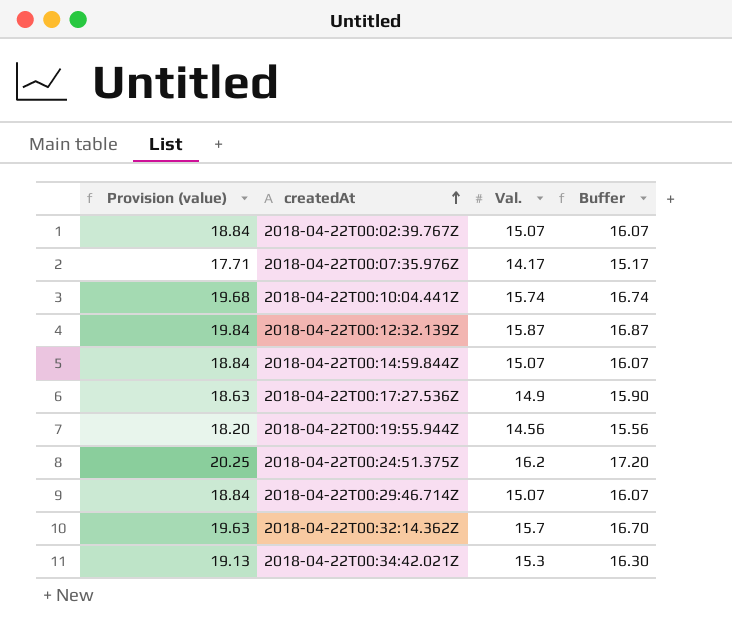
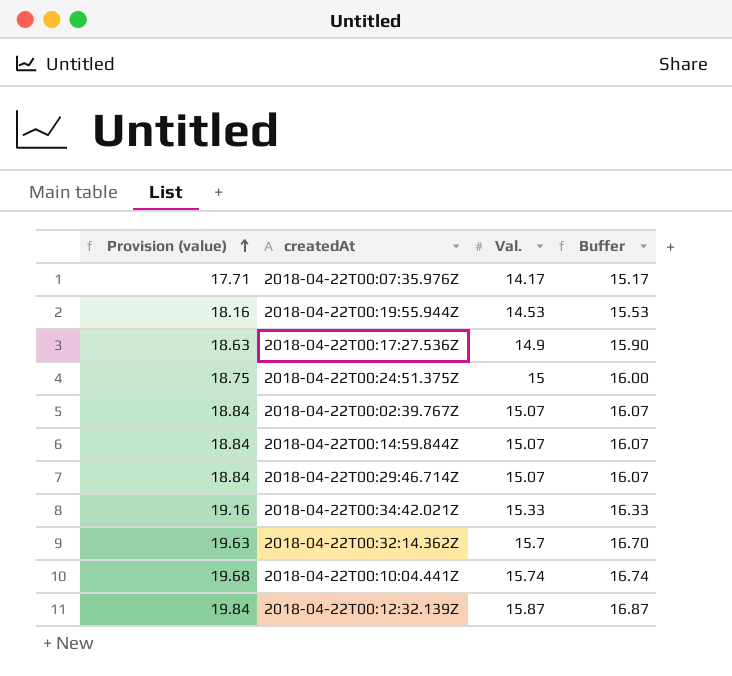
row order: createdAt ascending -> Provision (value) ascending
2018-04-22T00:19:55.944Z | Provision (value): 18.20 -> 18.16
2018-04-22T00:19:55.944Z | Val.: 14.56 -> 14.53
2018-04-22T00:19:55.944Z | Buffer: 15.56 -> 15.53
2018-04-22T00:24:51.375Z | Provision (value): 20.25 -> 18.75
2018-04-22T00:24:51.375Z | Val.: 16.2 -> 15
2018-04-22T00:24:51.375Z | Buffer: 17.20 -> 16.00
2018-04-22T00:34:42.021Z | Provision (value): 19.13 -> 19.16
2018-04-22T00:34:42.021Z | Val.: 15.3 -> 15.33
2018-04-22T00:34:42.021Z | Buffer: 16.30 -> 16.33

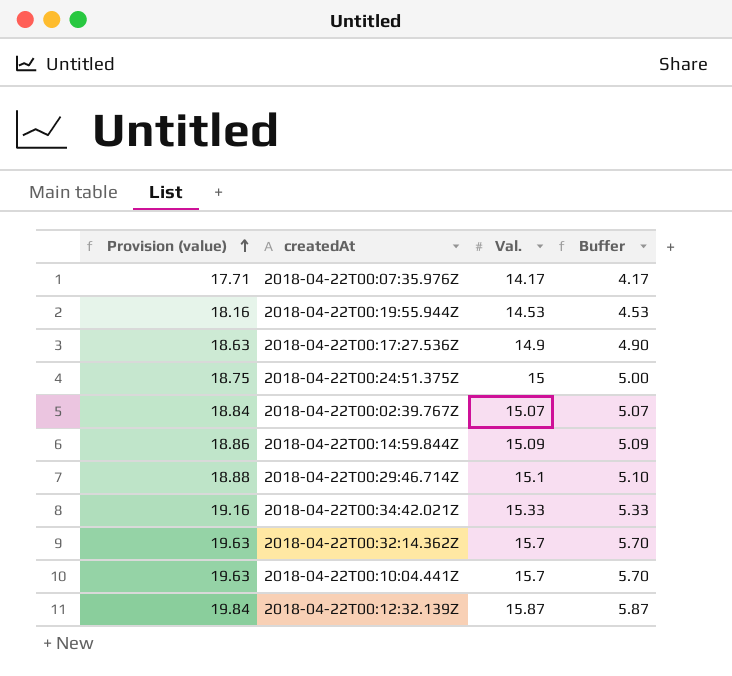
column Buffer | formula: [Val.] + 1 -> [Val.] - 10
2018-04-22T00:14:59.844Z | Provision (value): 18.84 -> 18.86
2018-04-22T00:14:59.844Z | Val.: 15.07 -> 15.09
2018-04-22T00:29:46.714Z | Provision (value): 18.84 -> 18.88
2018-04-22T00:29:46.714Z | Val.: 15.07 -> 15.1
2018-04-22T00:10:04.441Z | Provision (value): 19.68 -> 19.63
2018-04-22T00:10:04.441Z | Val.: 15.74 -> 15.7

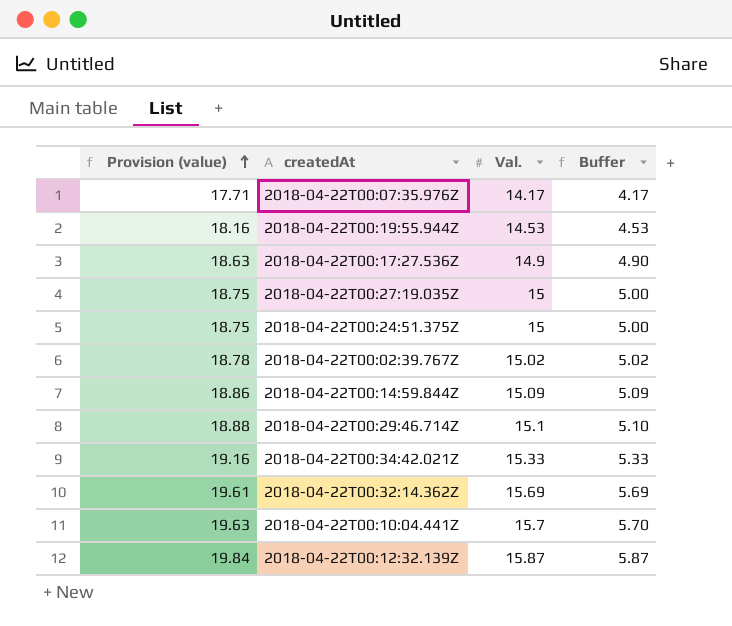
row 2018-04-22T00:27:19.035Z: none -> 18.75 | 15 | 5.00
2018-04-22T00:02:39.767Z | Provision (value): 18.84 -> 18.78
2018-04-22T00:02:39.767Z | Val.: 15.07 -> 15.02
2018-04-22T00:02:39.767Z | Buffer: 5.07 -> 5.02
2018-04-22T00:32:14.362Z | Provision (value): 19.63 -> 19.61
2018-04-22T00:32:14.362Z | Val.: 15.7 -> 15.69
2018-04-22T00:32:14.362Z | Buffer: 5.70 -> 5.69

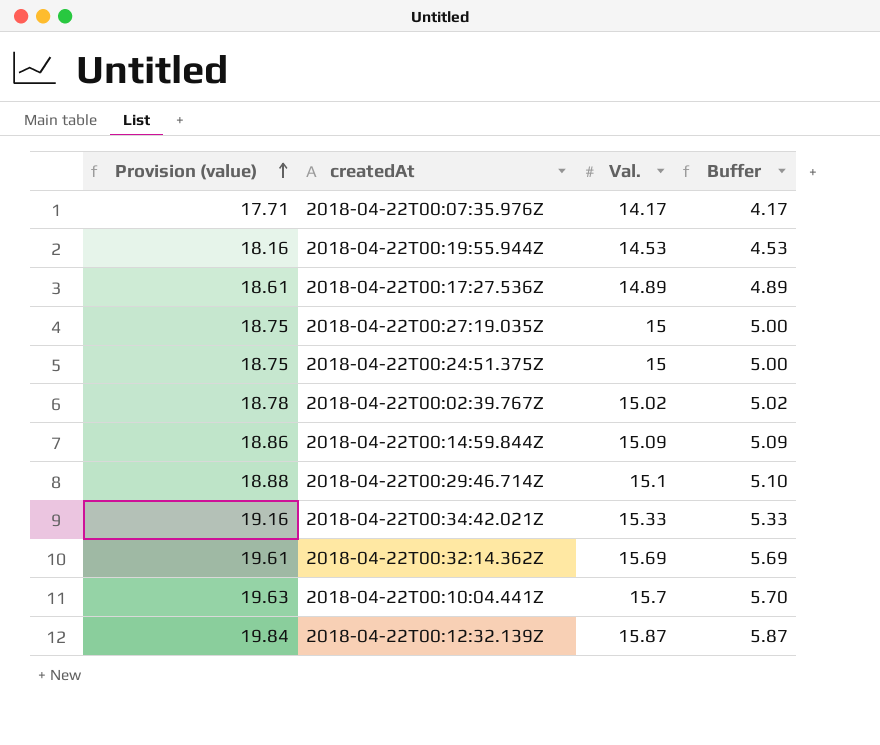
2018-04-22T00:17:27.536Z | Provision (value): 18.63 -> 18.61
2018-04-22T00:17:27.536Z | Val.: 14.9 -> 14.89
2018-04-22T00:17:27.536Z | Buffer: 4.90 -> 4.89

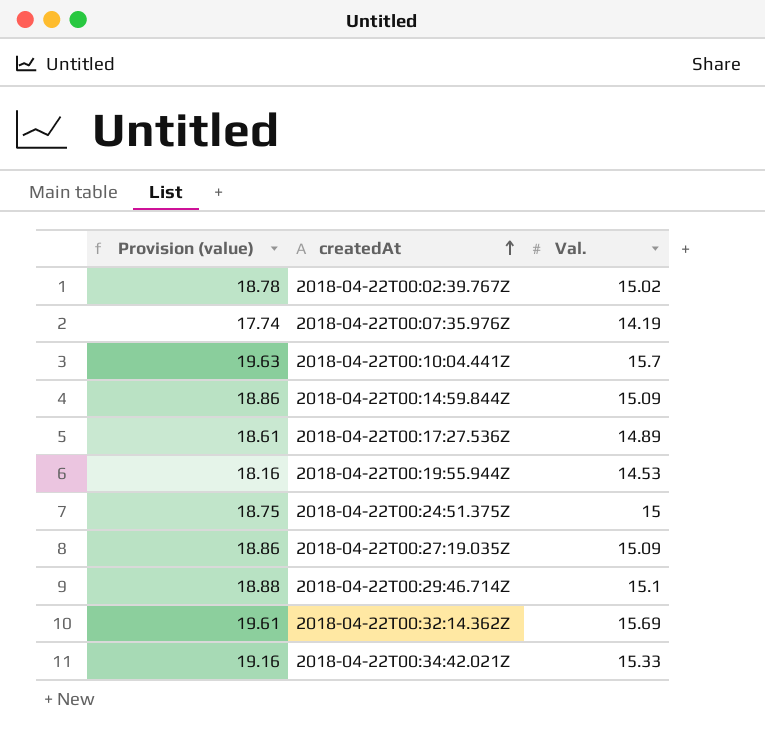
row order: Provision (value) ascending -> createdAt ascending
column Buffer | formula: [Val.] - 10 -> none
row 2018-04-22T00:12:32.139Z: 19.84 | 15.87 | 5.87 -> none
2018-04-22T00:07:35.976Z | Provision (value): 17.71 -> 17.74
2018-04-22T00:07:35.976Z | Val.: 14.17 -> 14.19
2018-04-22T00:27:19.035Z | Provision (value): 18.75 -> 18.86
2018-04-22T00:27:19.035Z | Val.: 15 -> 15.09

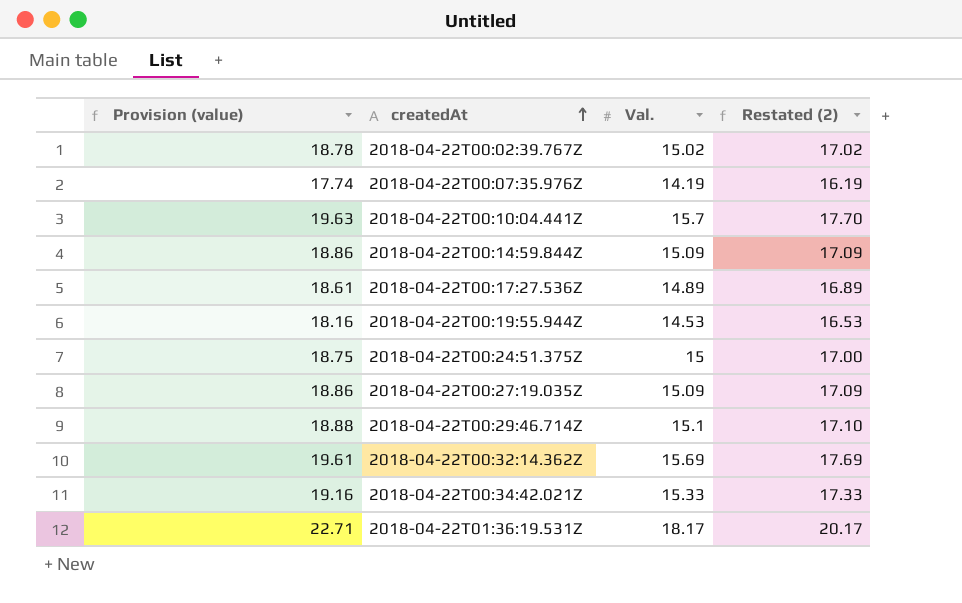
column Restated (2) | formula: none -> [Val.] + 2
row 2018-04-22T01:36:19.531Z: none -> 22.71 | 18.17 | 20.17

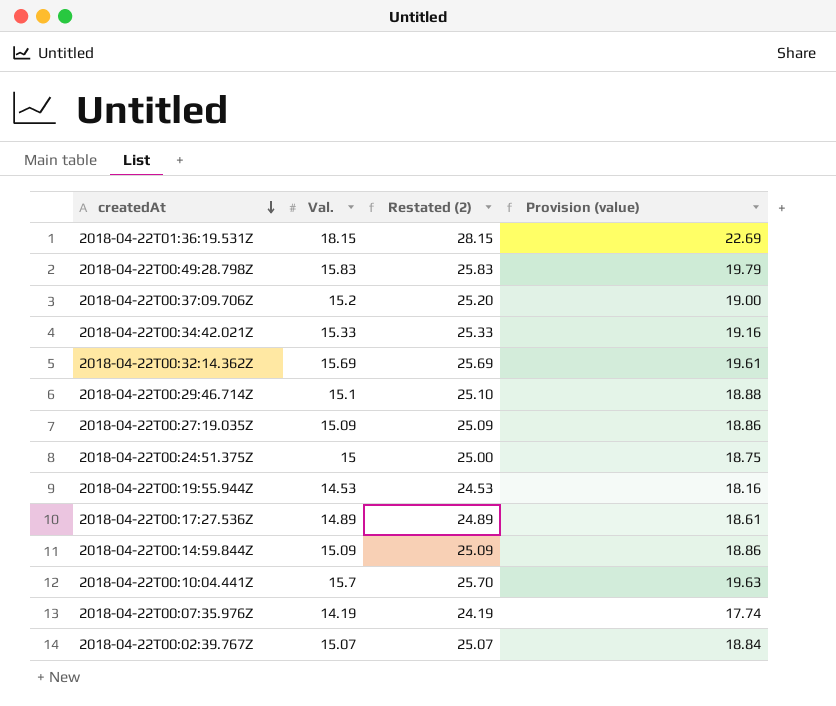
row order: createdAt ascending -> createdAt descending
column Restated (2) | formula: [Val.] + 2 -> [Val.] + 10
column Provision (value) | position: 1 -> 4
2018-04-22T01:36:19.531Z | Val.: 18.17 -> 18.15
2018-04-22T01:36:19.531Z | Provision (value): 22.71 -> 22.69
row 2018-04-22T00:49:28.798Z: none -> 15.83 | 25.83 | 19.79
row 2018-04-22T00:37:09.706Z: none -> 15.2 | 25.20 | 19.00
2018-04-22T00:02:39.767Z | Val.: 15.02 -> 15.07
2018-04-22T00:02:39.767Z | Provision (value): 18.78 -> 18.84

